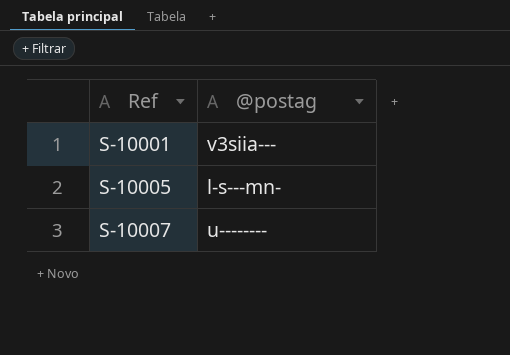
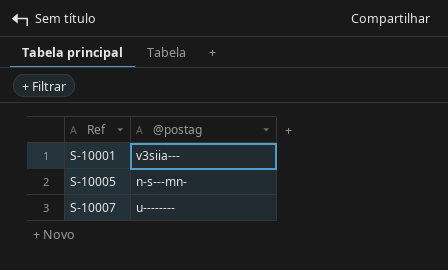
S-10005 | @postag: l-s---mn- -> n-s---mn-

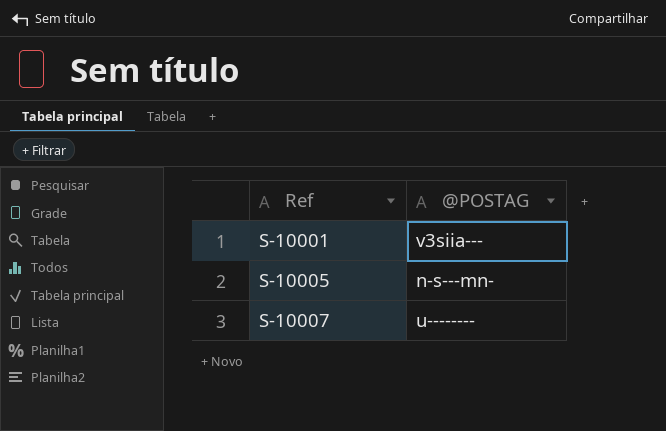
column name: @postag -> @POSTAG

